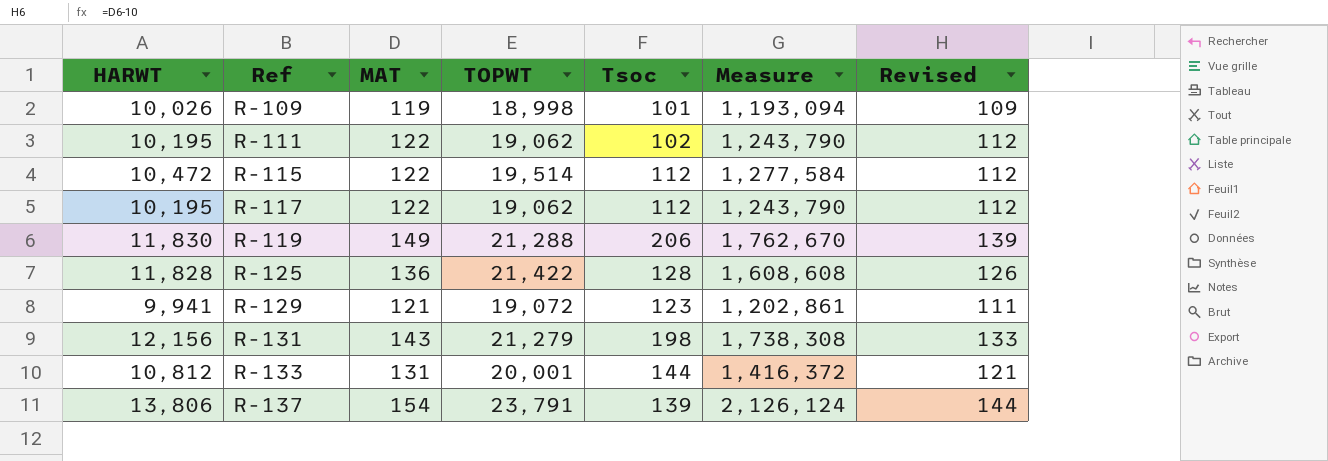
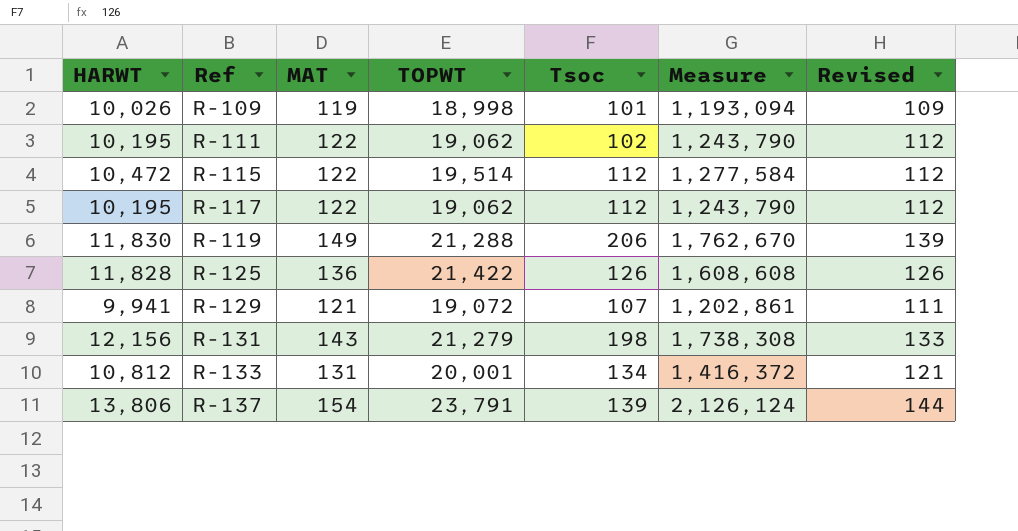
R-125 | Tsoc: 128 -> 126
R-129 | Tsoc: 123 -> 107
R-133 | Tsoc: 144 -> 134

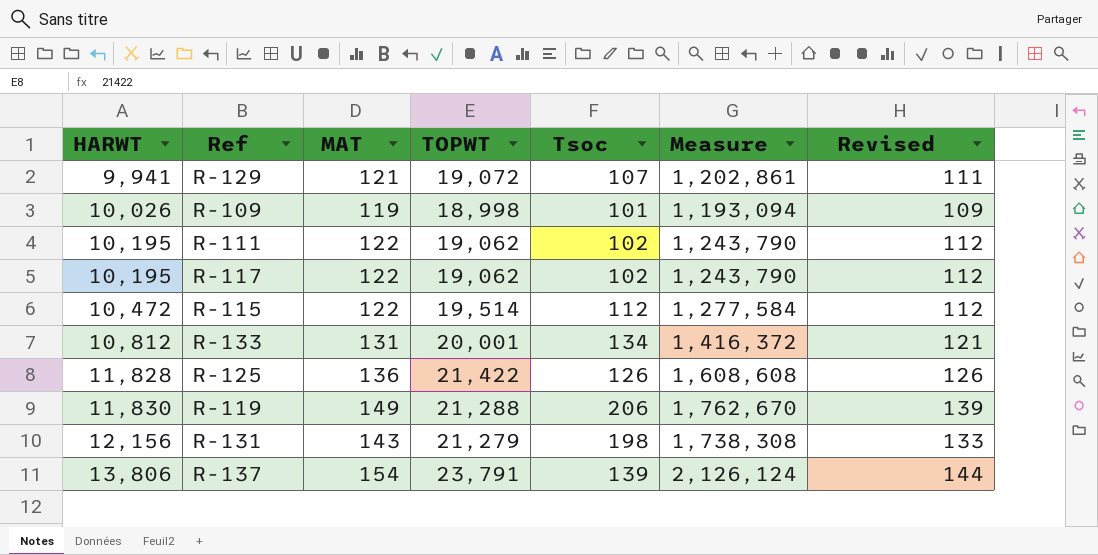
row order: Ref ascending -> HARWT ascending
R-117 | Tsoc: 112 -> 102

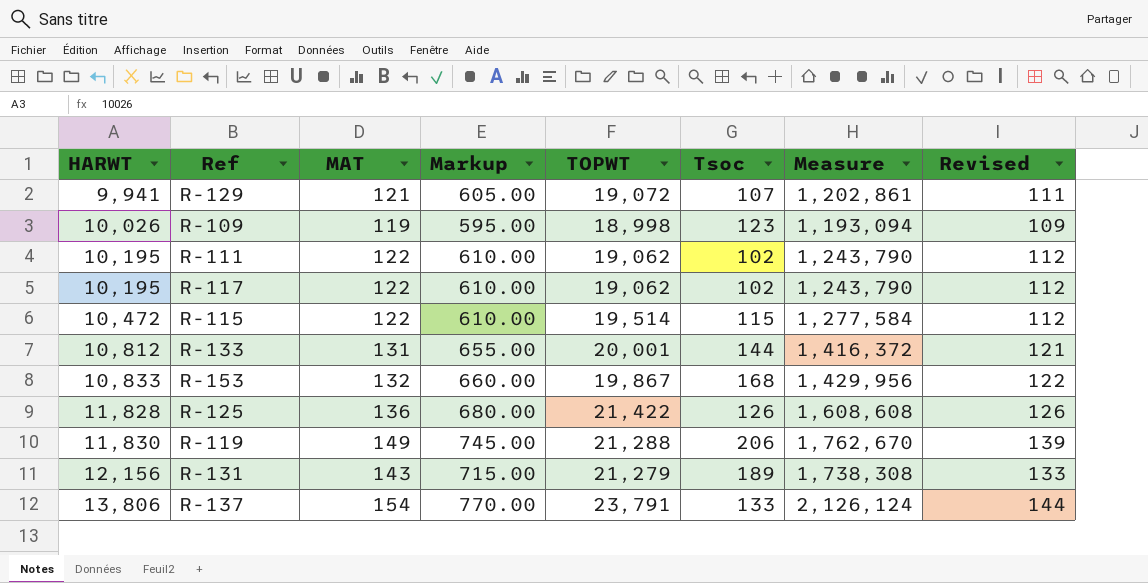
column Markup | formula: none -> [MAT] * 5
R-109 | Tsoc: 101 -> 123
R-115 | Tsoc: 112 -> 115
R-133 | Tsoc: 134 -> 144
row R-153: none -> 10,833 | 132 | 660.00 | 19,867 | 168 | 1,429,956 | 122
R-131 | Tsoc: 198 -> 189
R-137 | Tsoc: 139 -> 133

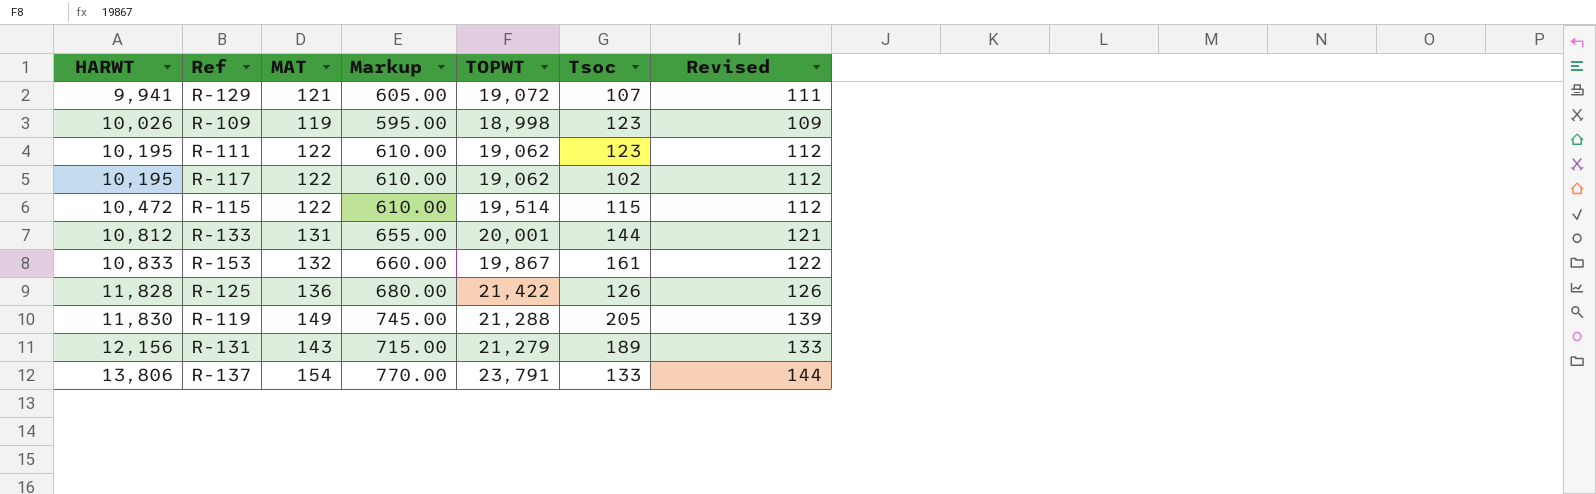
column Measure | formula: [HARWT] * [MAT] -> none
R-111 | Tsoc: 102 -> 123
R-153 | Tsoc: 168 -> 161
R-119 | Tsoc: 206 -> 205

